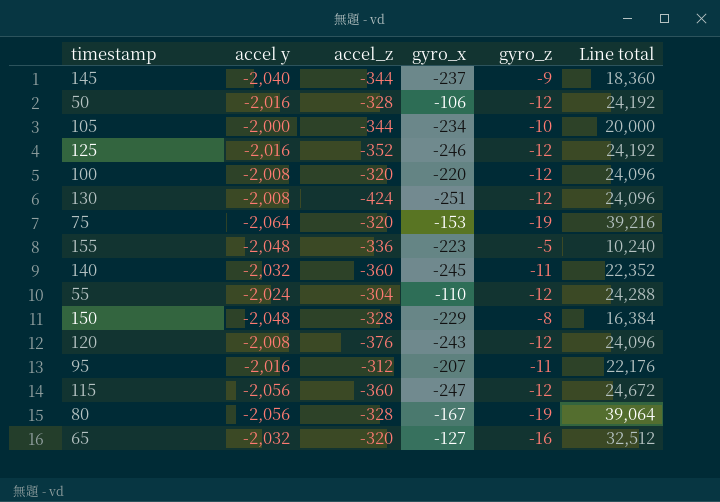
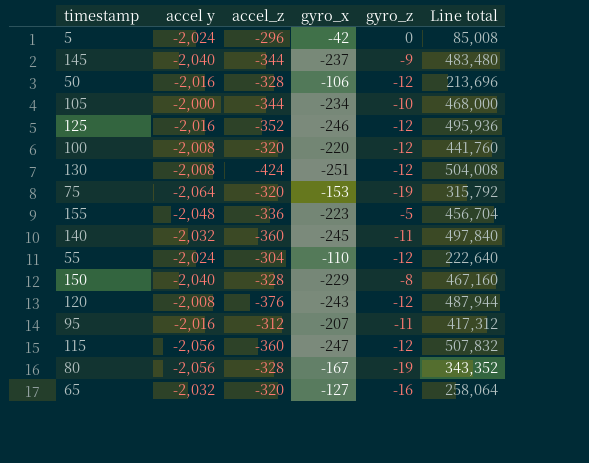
column Line total | formula: [accel y] * [gyro_z] -> [accel y] * [gyro_x]
row 5: none -> -2,024 | -296 | -42 | 0 | 85,008
150 | accel y: -2,048 -> -2,040

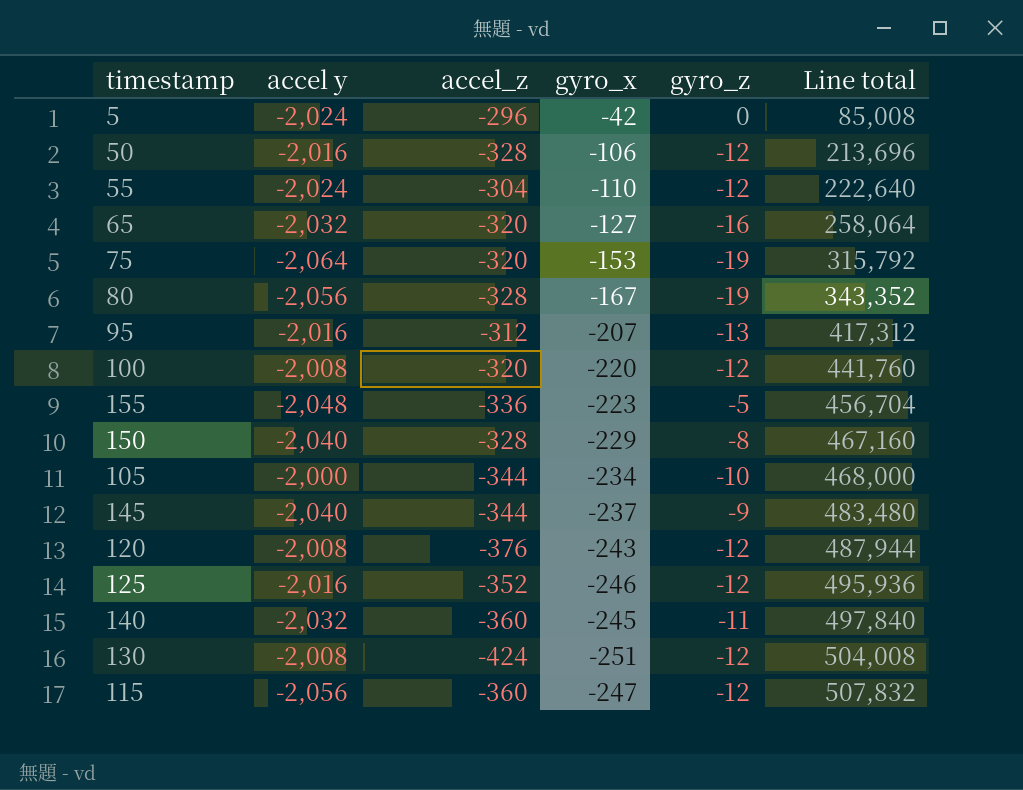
row order: none -> Line total ascending
95 | gyro_z: -11 -> -13

